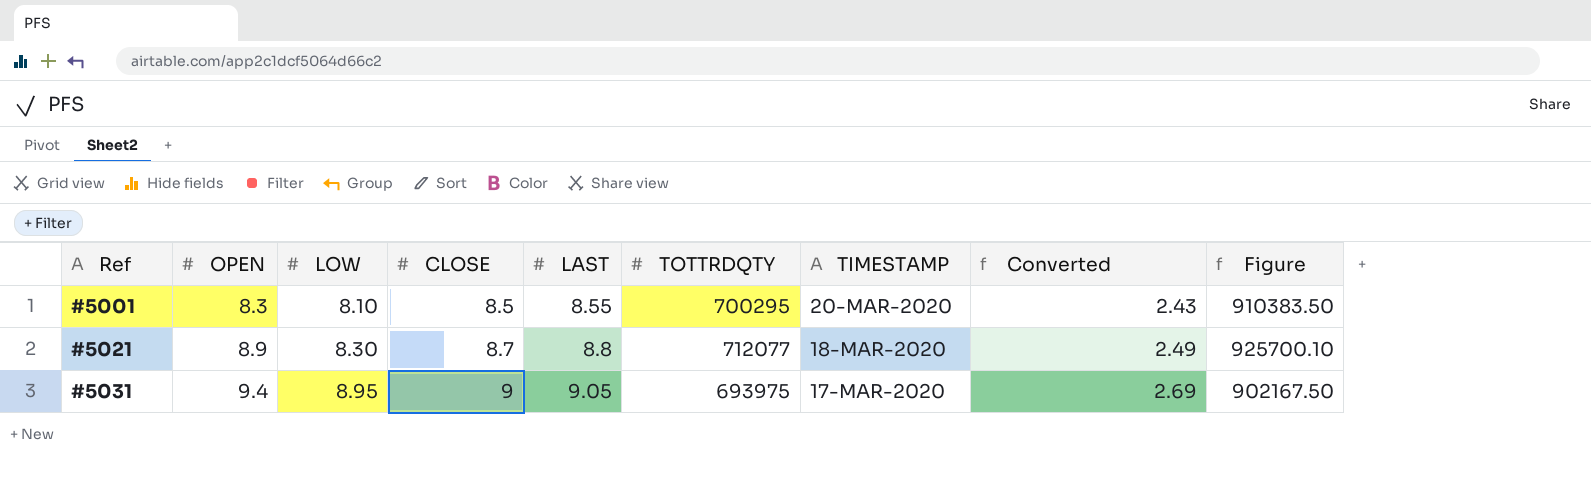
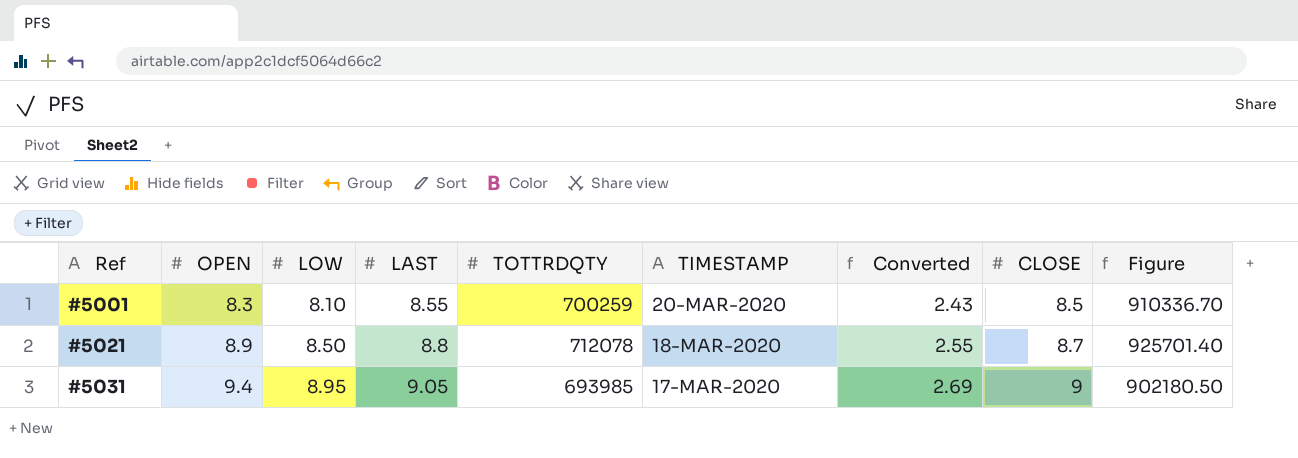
column CLOSE | position: 4 -> 8
#5001 | TOTTRDQTY: 700295 -> 700259
#5001 | Figure: 910383.50 -> 910336.70
#5021 | LOW: 8.30 -> 8.50
#5021 | TOTTRDQTY: 712077 -> 712078
#5021 | Converted: 2.49 -> 2.55
#5021 | Figure: 925700.10 -> 925701.40
#5031 | TOTTRDQTY: 693975 -> 693985
#5031 | Figure: 902167.50 -> 902180.50

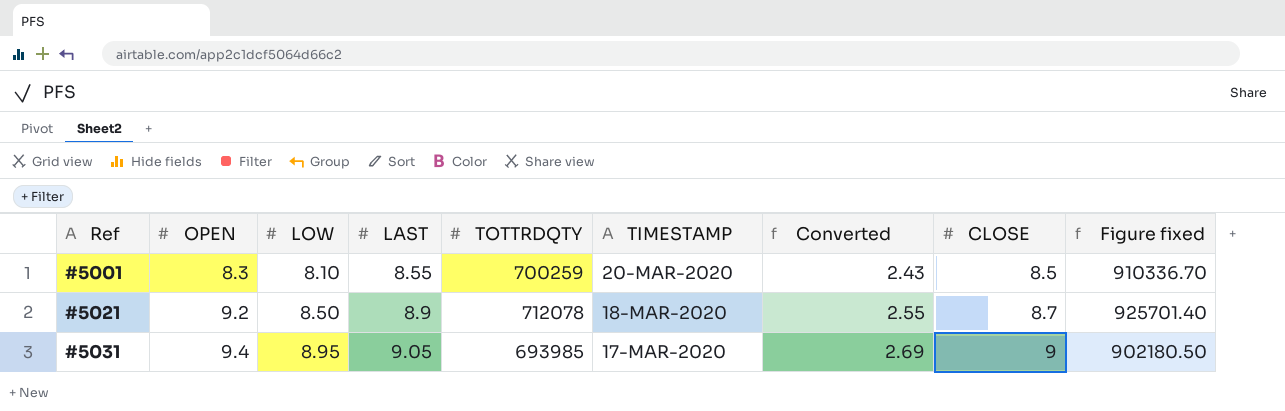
column name: Figure -> Figure fixed
#5021 | OPEN: 8.9 -> 9.2
#5021 | LAST: 8.8 -> 8.9

